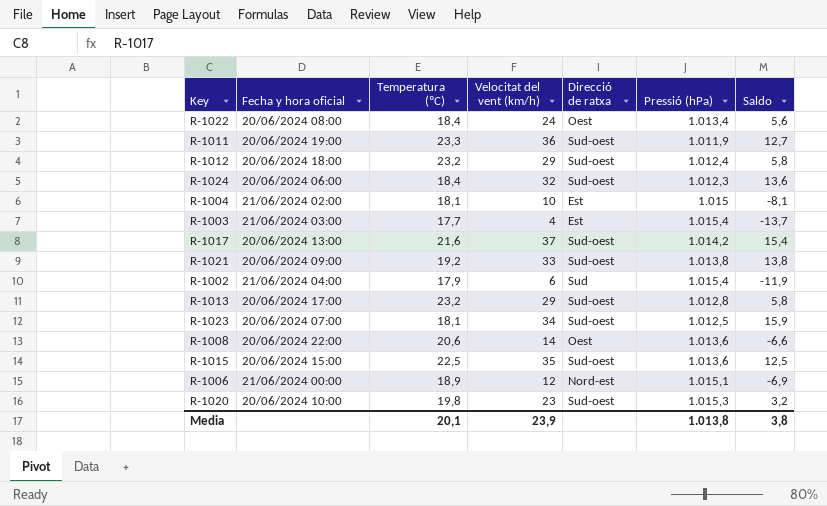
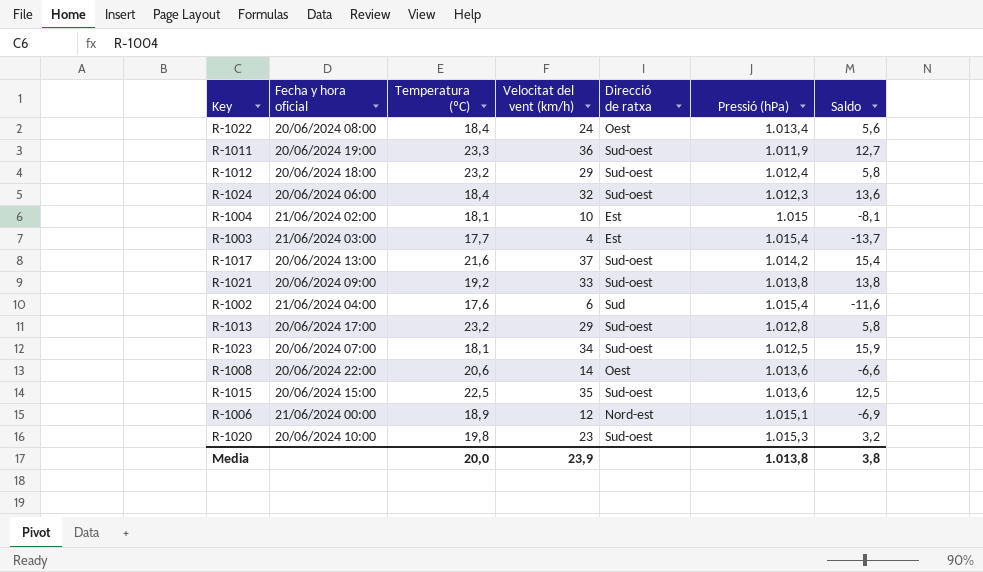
R-1002 | Temperatura (ºC): 17,9 -> 17,6
R-1002 | Saldo: -11,9 -> -11,6
Media | Temperatura (ºC): 20,1 -> 20,0

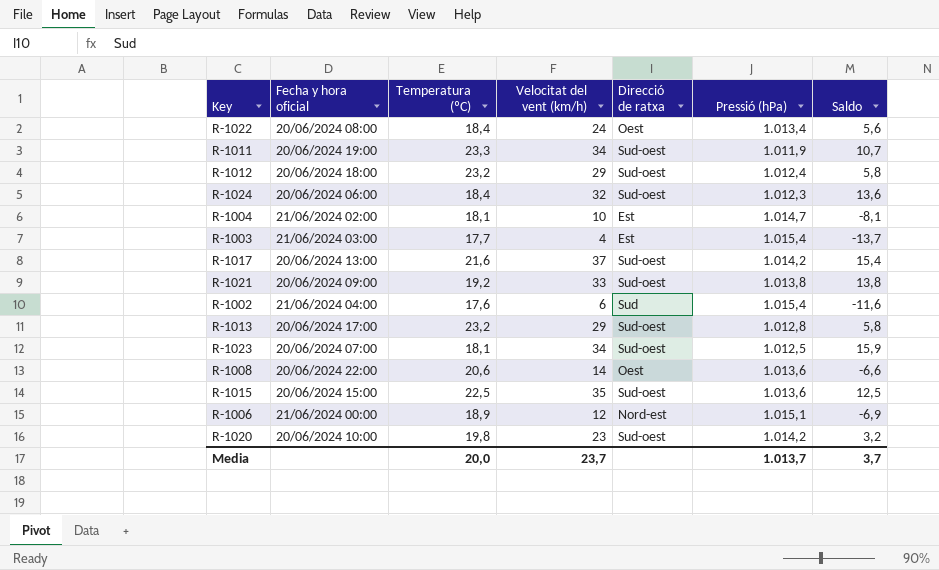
R-1011 | Velocitat del vent (km/h): 36 -> 34
R-1011 | Saldo: 12,7 -> 10,7
R-1004 | Pressió (hPa): 1.015 -> 1.014,7
R-1020 | Pressió (hPa): 1.015,3 -> 1.014,2
Media | Velocitat del vent (km/h): 23,9 -> 23,7
Media | Pressió (hPa): 1.013,8 -> 1.013,7
Media | Saldo: 3,8 -> 3,7

